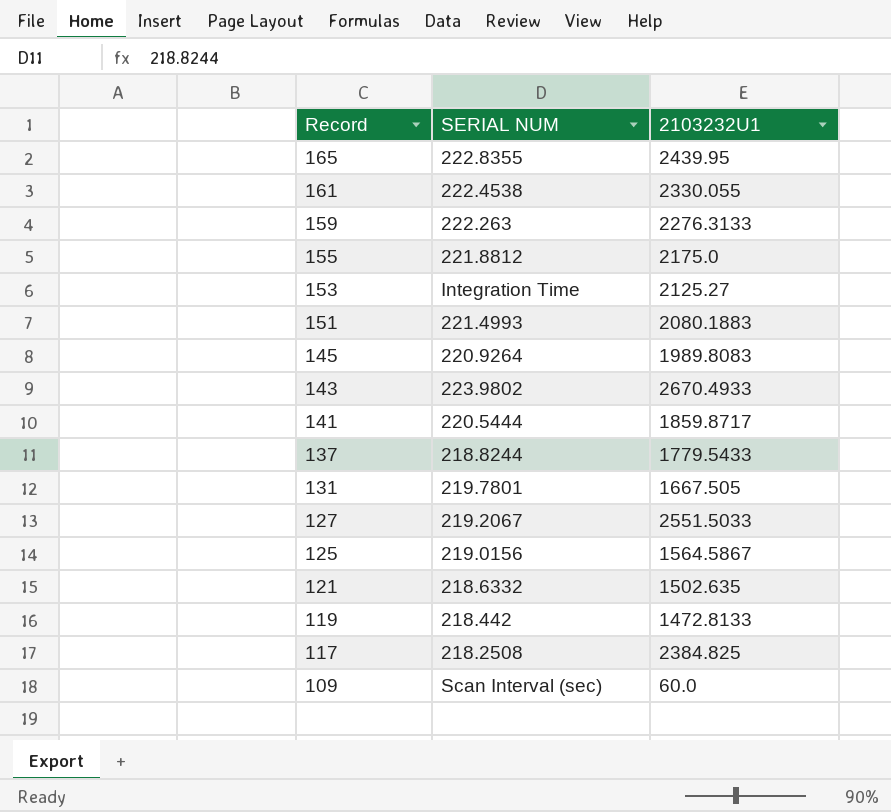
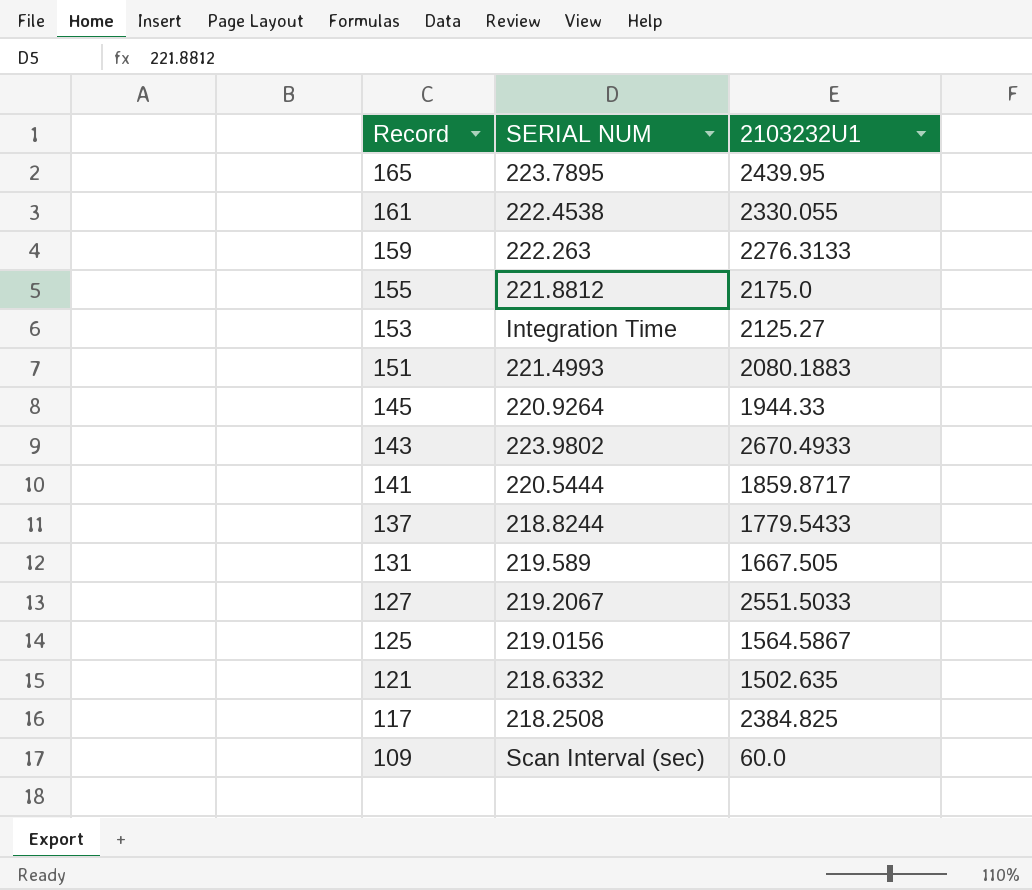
row 119: 218.442 | 1472.8133 -> none
165 | SERIAL NUM: 222.8355 -> 223.7895
145 | 2103232U1: 1989.8083 -> 1944.33
131 | SERIAL NUM: 219.7801 -> 219.589

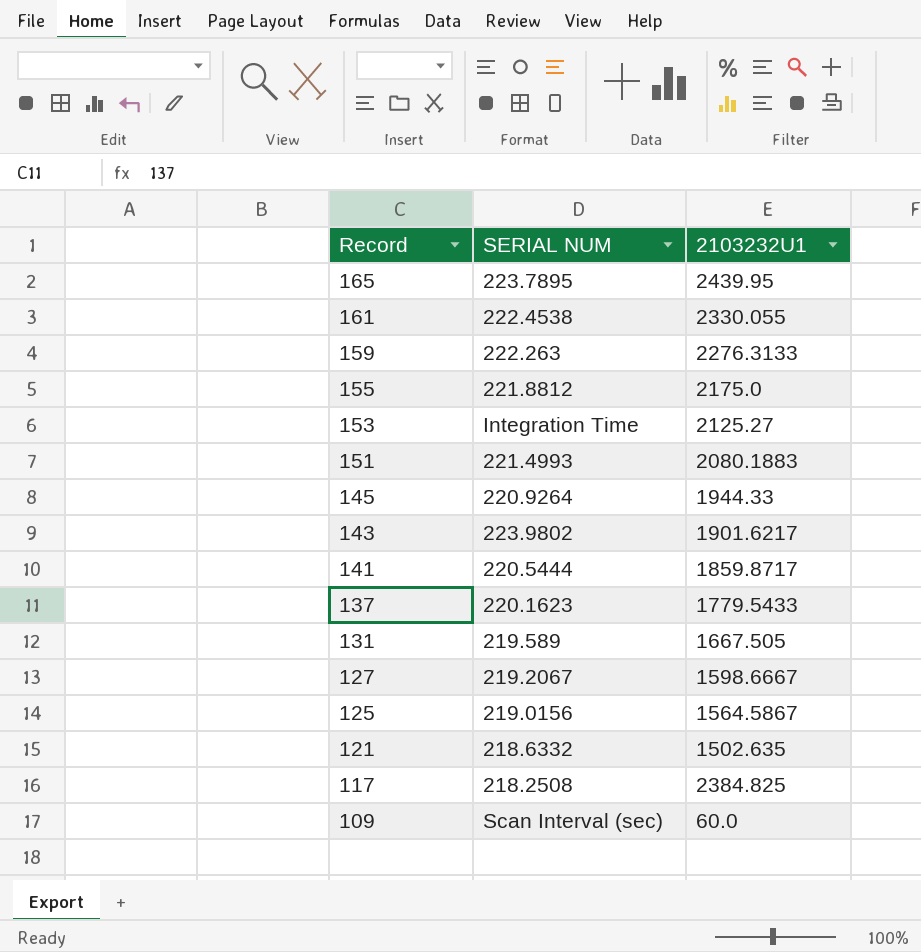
143 | 2103232U1: 2670.4933 -> 1901.6217
137 | SERIAL NUM: 218.8244 -> 220.1623
127 | 2103232U1: 2551.5033 -> 1598.6667

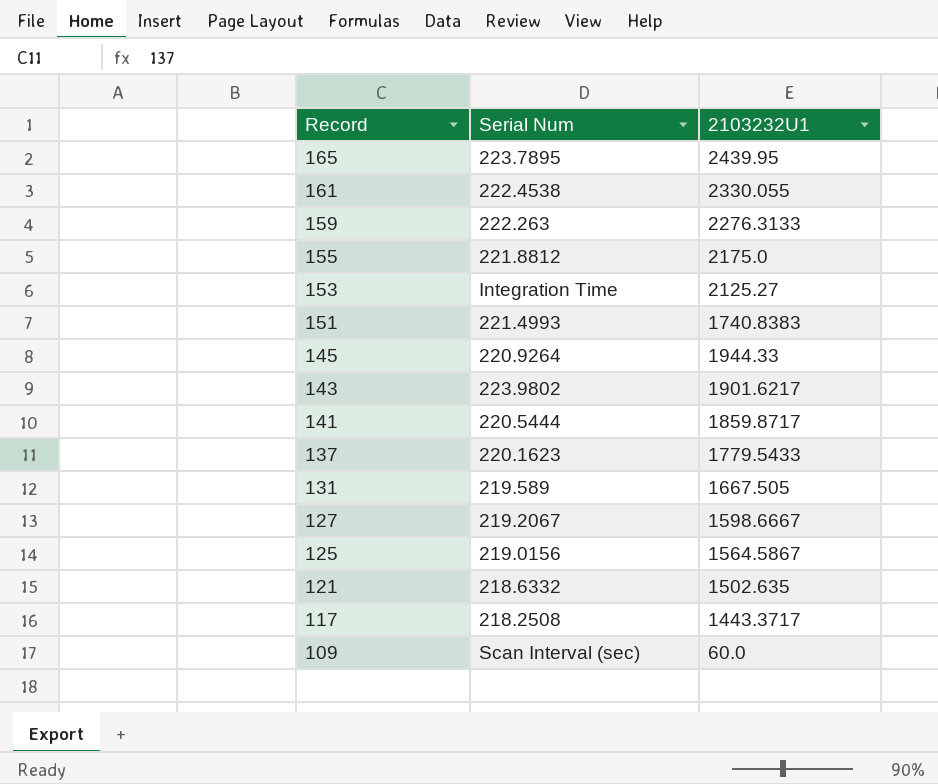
column name: SERIAL NUM -> Serial Num
151 | 2103232U1: 2080.1883 -> 1740.8383
117 | 2103232U1: 2384.825 -> 1443.3717

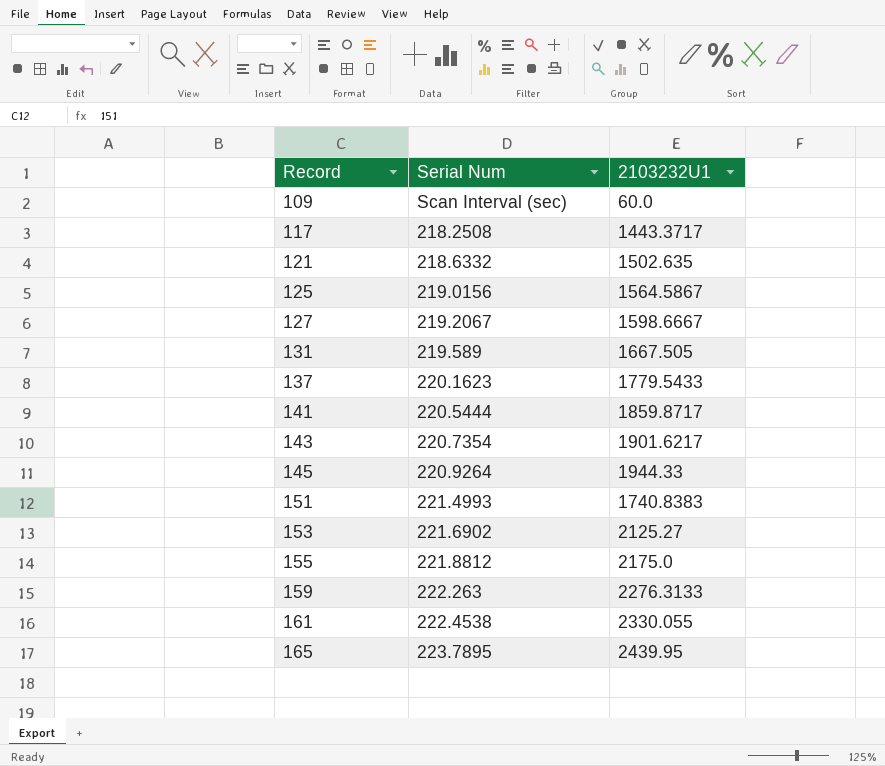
row order: Record descending -> Record ascending
143 | Serial Num: 223.9802 -> 220.7354
153 | Serial Num: Integration Time -> 221.6902

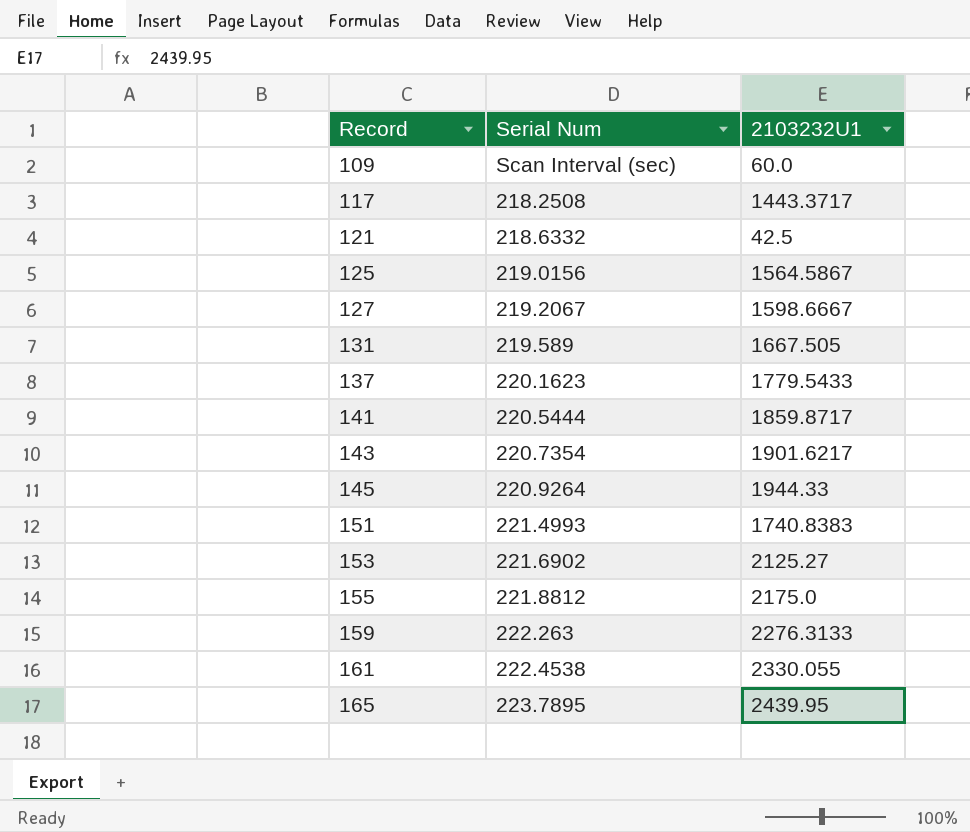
121 | 2103232U1: 1502.635 -> 42.5

